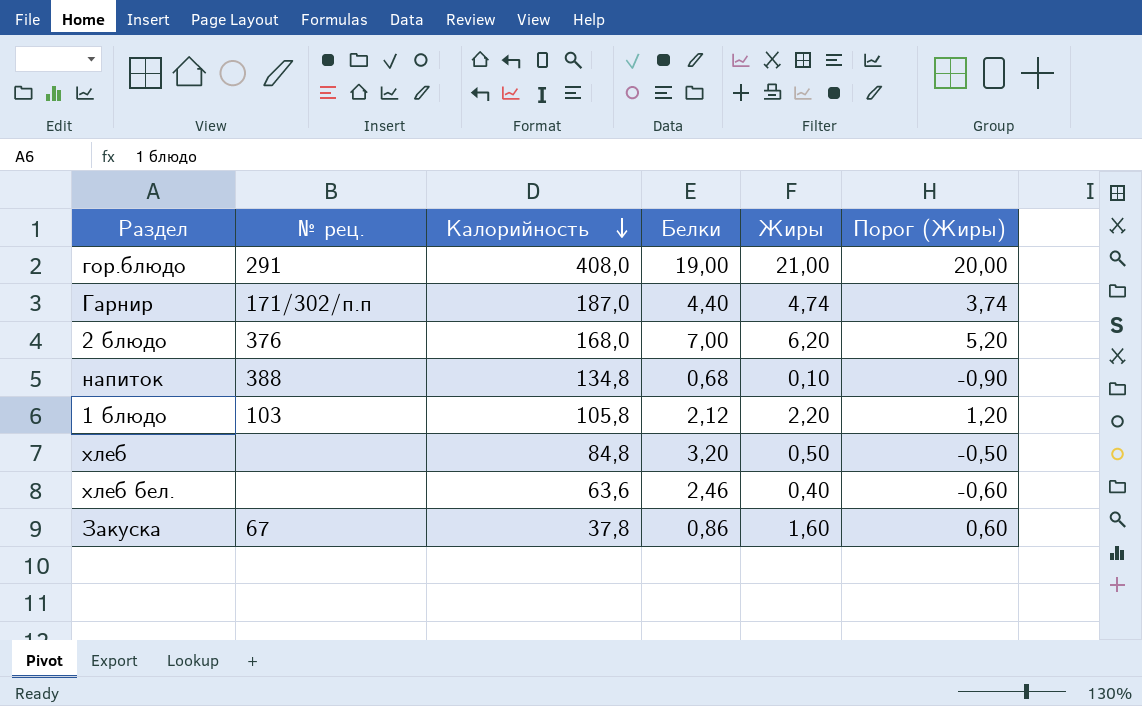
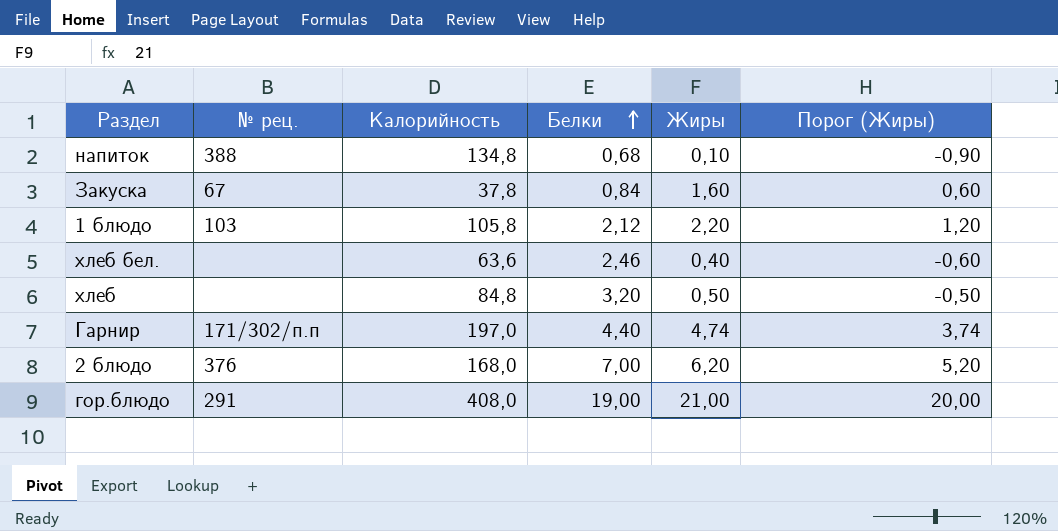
row order: Калорийность descending -> Белки ascending
Закуска | Белки: 0,86 -> 0,84
Гарнир | Калорийность: 187,0 -> 197,0

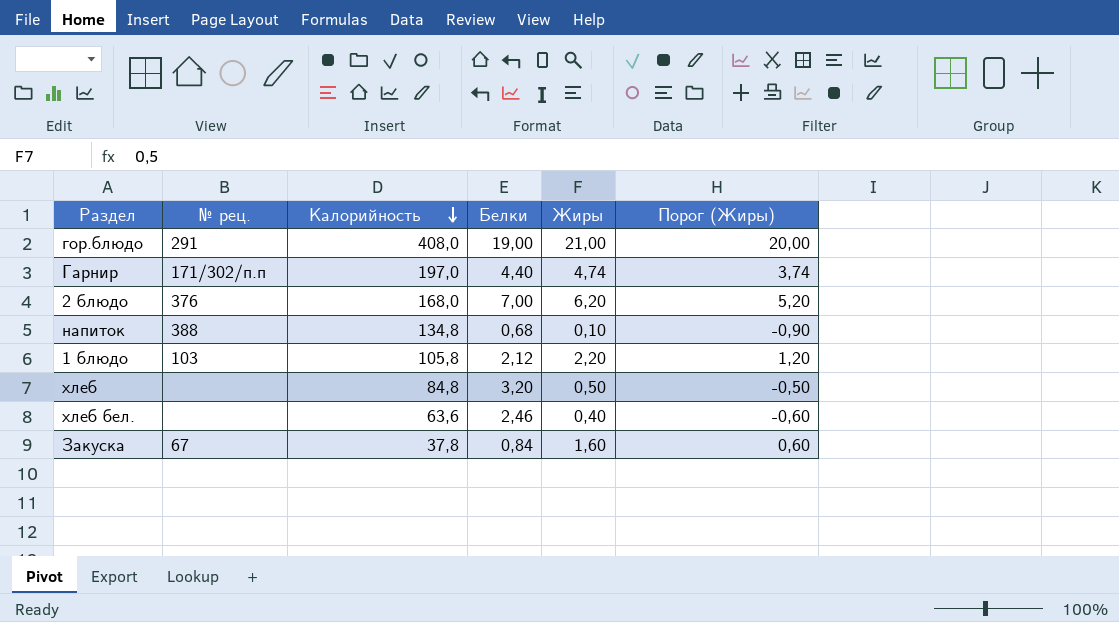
row order: Белки ascending -> Калорийность descending

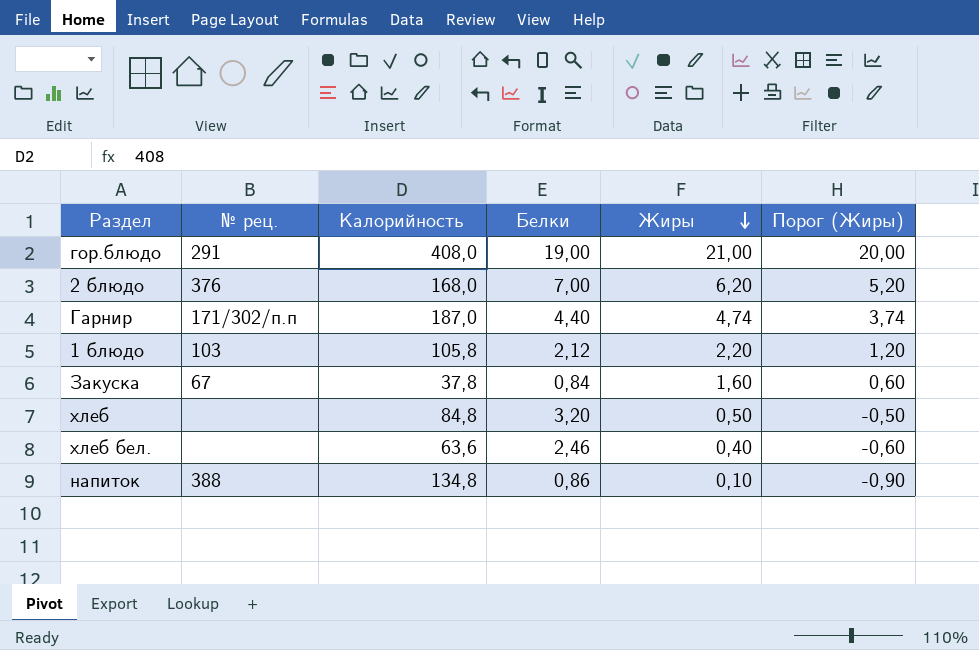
row order: Калорийность descending -> Жиры descending
Гарнир | Калорийность: 197,0 -> 187,0
напиток | Белки: 0,68 -> 0,86

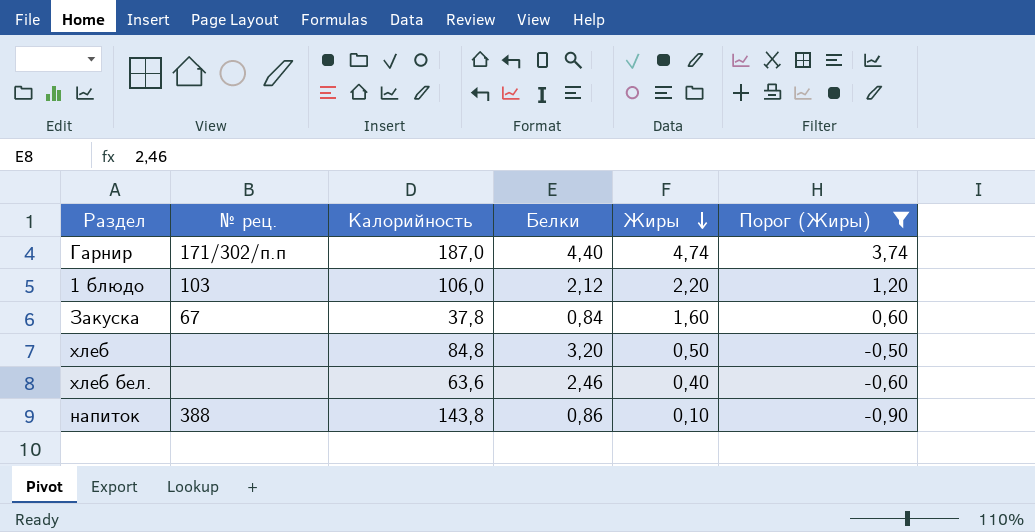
filter: none -> Порог (Жиры) <= 3,74
1 блюдо | Калорийность: 105,8 -> 106,0
напиток | Калорийность: 134,8 -> 143,8

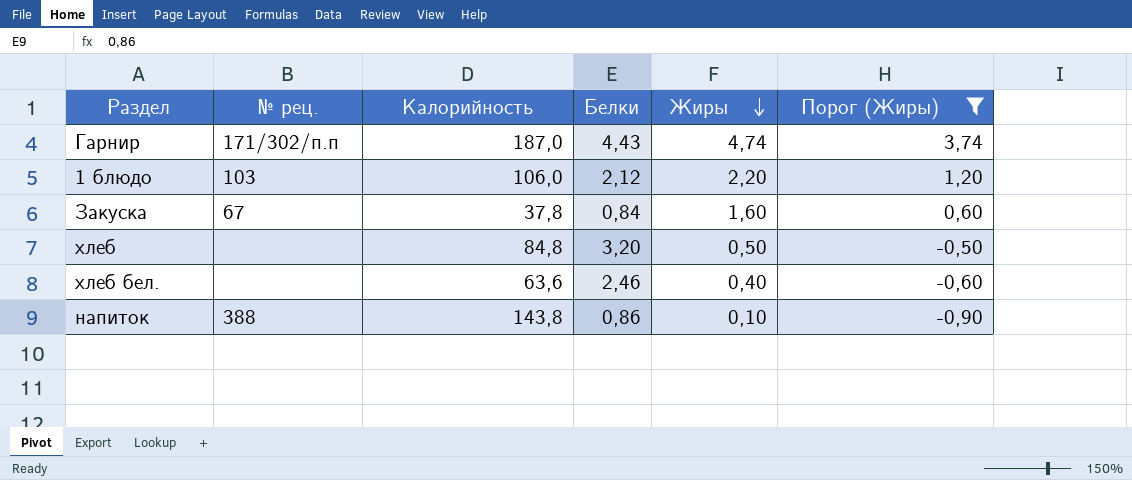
Гарнир | Белки: 4,40 -> 4,43

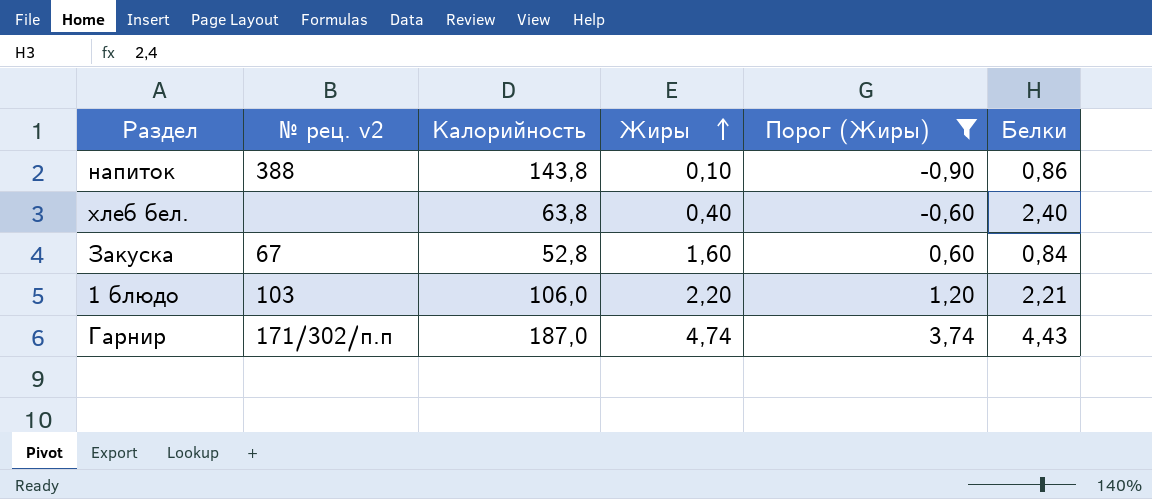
row order: Жиры descending -> Жиры ascending
column name: № рец. -> № рец. v2
column Белки | position: 4 -> 6
row хлеб: none | 84,8 | 3,20 | 0,50 | -0,50 -> none
хлеб бел. | Калорийность: 63,6 -> 63,8
хлеб бел. | Белки: 2,46 -> 2,40
Закуска | Калорийность: 37,8 -> 52,8
1 блюдо | Белки: 2,12 -> 2,21

